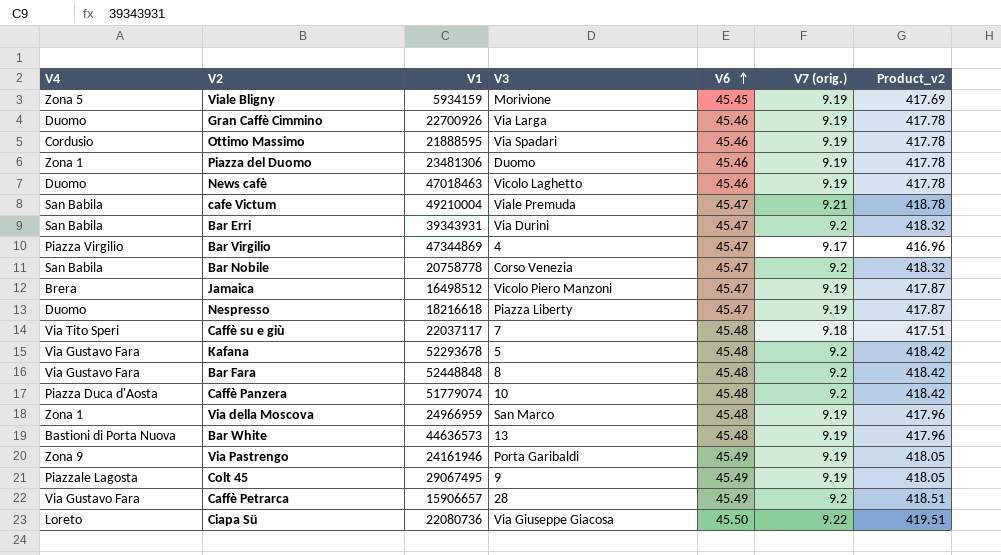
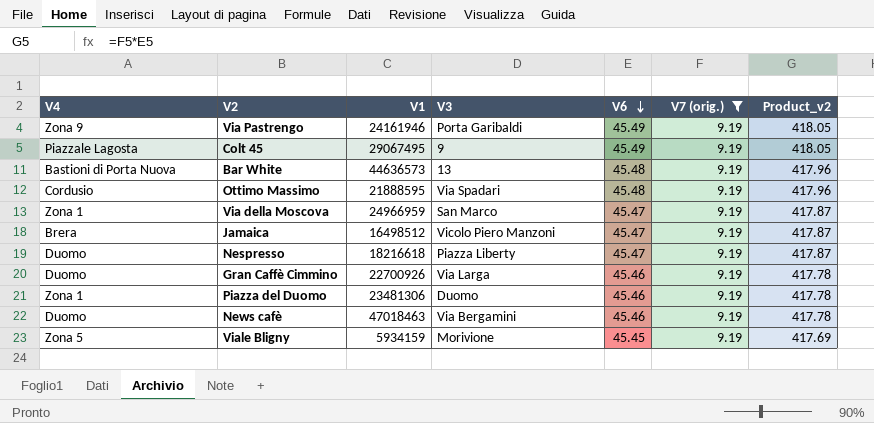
filter: none -> V7 (orig.) = 9.19
row order: V6 ascending -> V6 descending
Ottimo Massimo | V6: 45.46 -> 45.48
Ottimo Massimo | Product_v2: 417.78 -> 417.96
Via della Moscova | V6: 45.48 -> 45.47
Via della Moscova | Product_v2: 417.96 -> 417.87
News cafè | V3: Vicolo Laghetto -> Via Bergamini

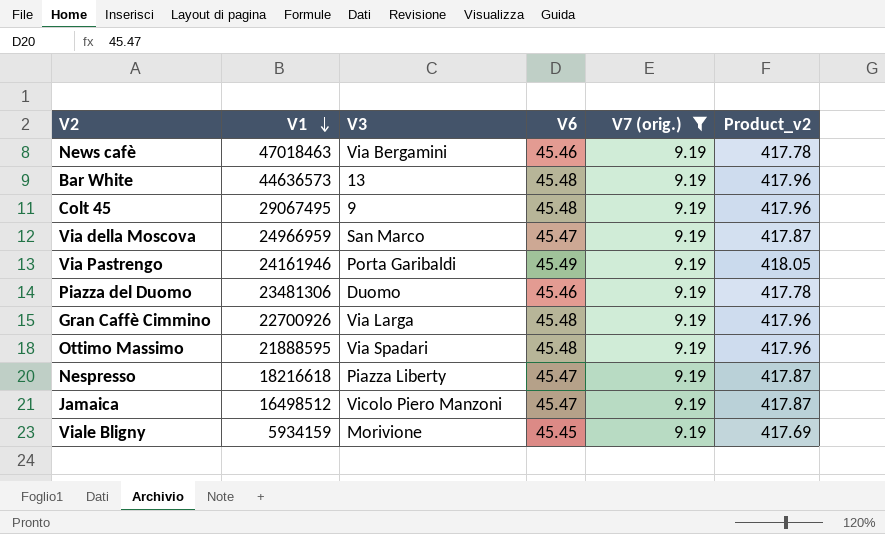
row order: V6 descending -> V1 descending
column V4 | position: 1 -> none
Colt 45 | V6: 45.49 -> 45.48
Colt 45 | Product_v2: 418.05 -> 417.96
Gran Caffè Cimmino | V6: 45.46 -> 45.48
Gran Caffè Cimmino | Product_v2: 417.78 -> 417.96

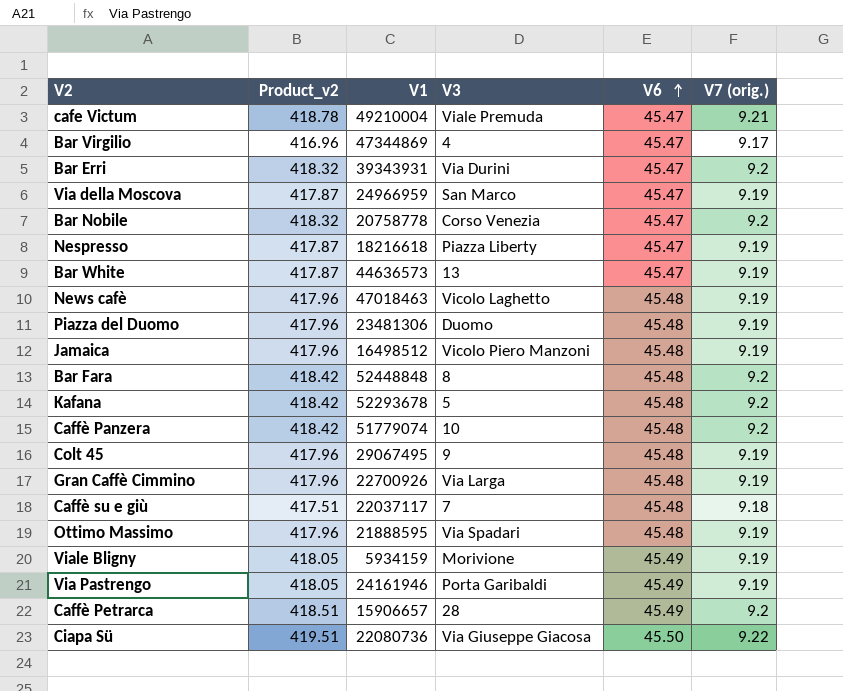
filter: V7 (orig.) = 9.19 -> none
row order: V1 descending -> V6 ascending
column Product_v2 | position: 6 -> 2
Bar White | Product_v2: 417.96 -> 417.87
Bar White | V6: 45.48 -> 45.47
News cafè | Product_v2: 417.78 -> 417.96
News cafè | V3: Via Bergamini -> Vicolo Laghetto
News cafè | V6: 45.46 -> 45.48
Piazza del Duomo | Product_v2: 417.78 -> 417.96
Piazza del Duomo | V6: 45.46 -> 45.48
Jamaica | Product_v2: 417.87 -> 417.96
Jamaica | V6: 45.47 -> 45.48
Viale Bligny | Product_v2: 417.69 -> 418.05
Viale Bligny | V6: 45.45 -> 45.49

